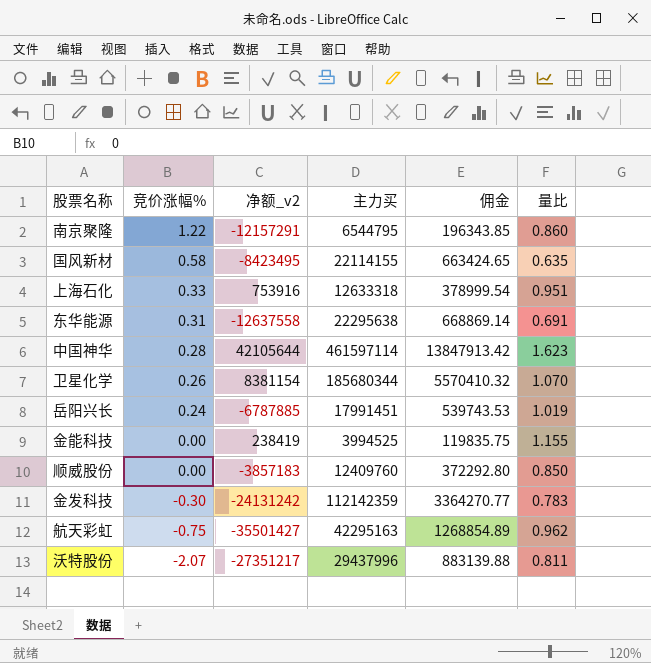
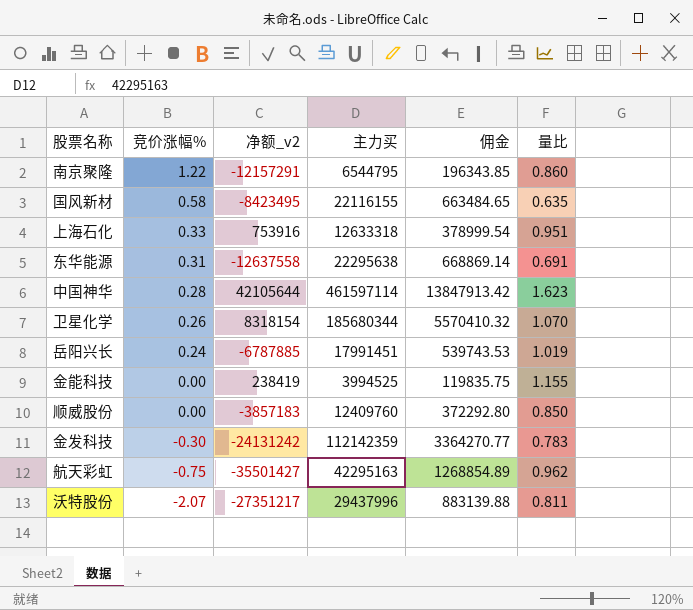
国风新材 | 主力买: 22114155 -> 22116155
国风新材 | 佣金: 663424.65 -> 663484.65
卫星化学 | 净额_v2: 8381154 -> 8318154

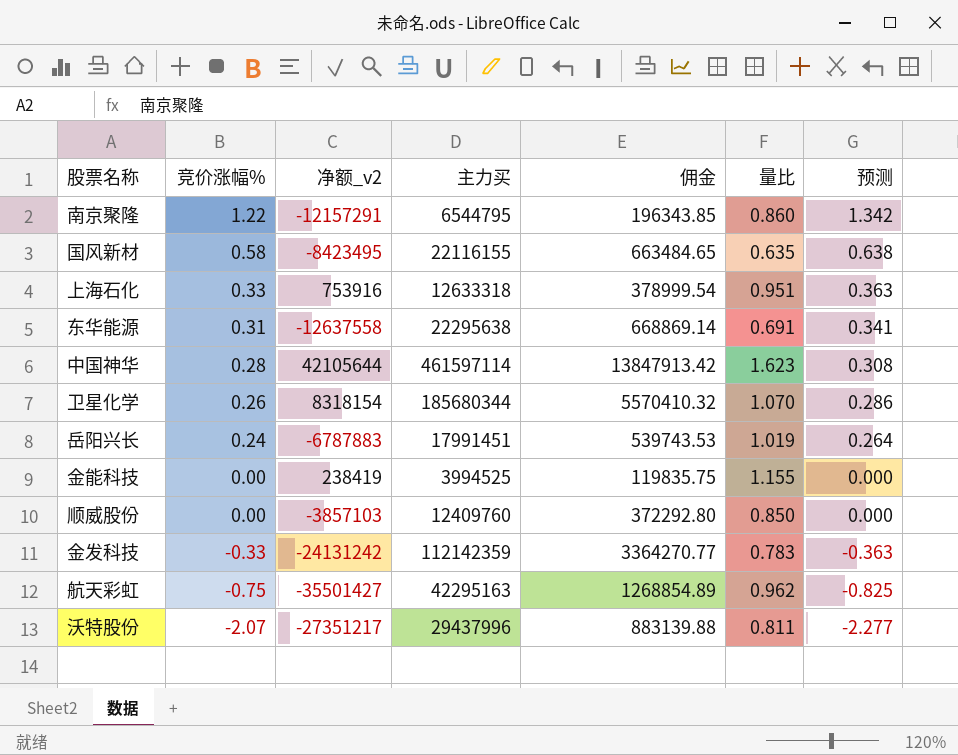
column 预测 | formula: none -> [竞价涨幅%] * 1.1
岳阳兴长 | 净额_v2: -6787885 -> -6787883
顺威股份 | 净额_v2: -3857183 -> -3857103
金发科技 | 竞价涨幅%: -0.30 -> -0.33

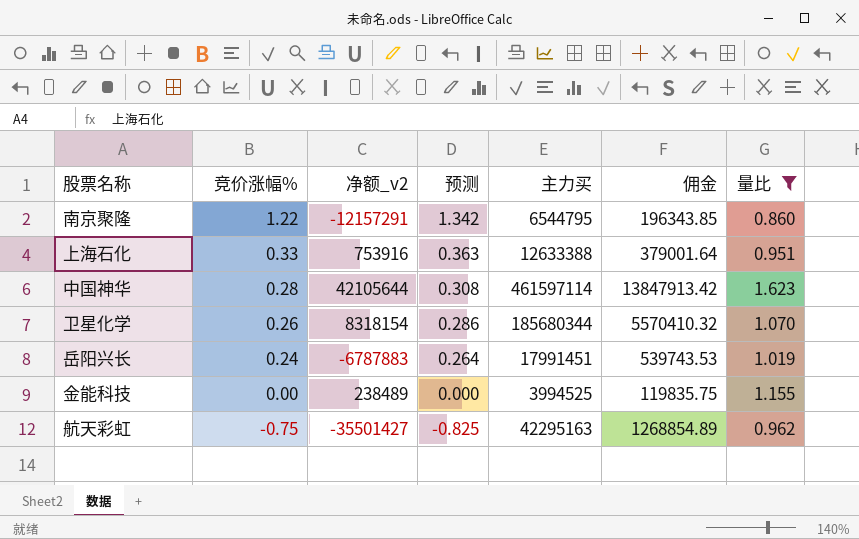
filter: none -> 量比 >= 0.860
column 预测 | position: 7 -> 4
上海石化 | 主力买: 12633318 -> 12633388
上海石化 | 佣金: 378999.54 -> 379001.64
金能科技 | 净额_v2: 238419 -> 238489

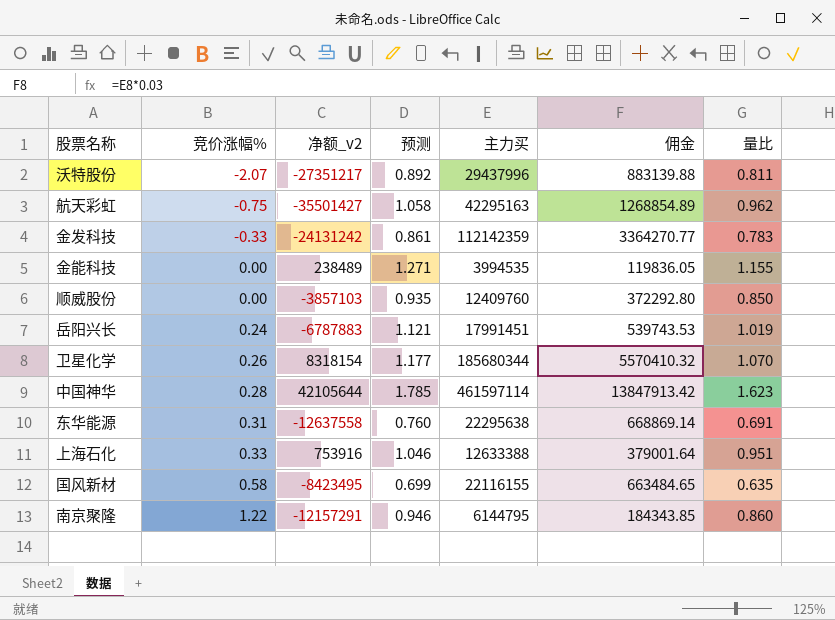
filter: 量比 >= 0.860 -> none
row order: 竞价涨幅% descending -> 竞价涨幅% ascending
column 预测 | formula: [竞价涨幅%] * 1.1 -> [量比] * 1.1
金能科技 | 主力买: 3994525 -> 3994535
金能科技 | 佣金: 119835.75 -> 119836.05
南京聚隆 | 主力买: 6544795 -> 6144795
南京聚隆 | 佣金: 196343.85 -> 184343.85

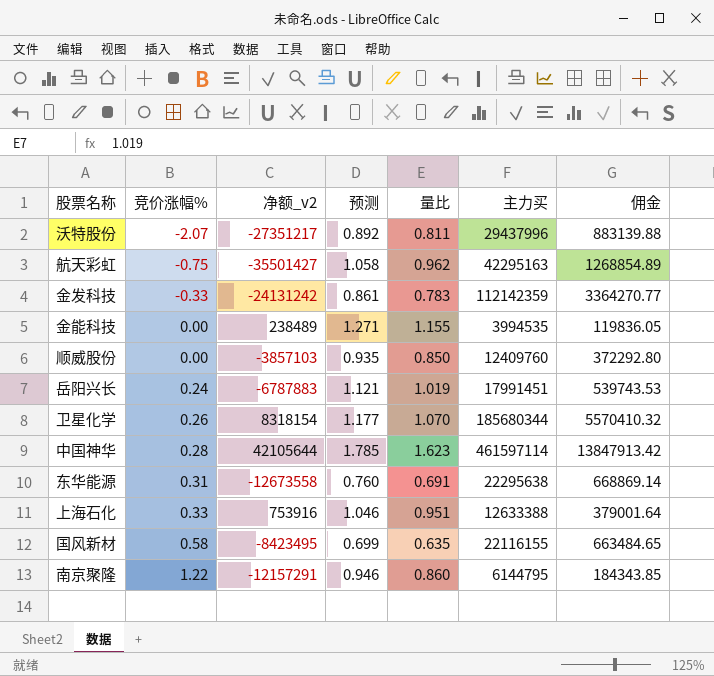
column 量比 | position: 7 -> 5
东华能源 | 净额_v2: -12637558 -> -12673558

